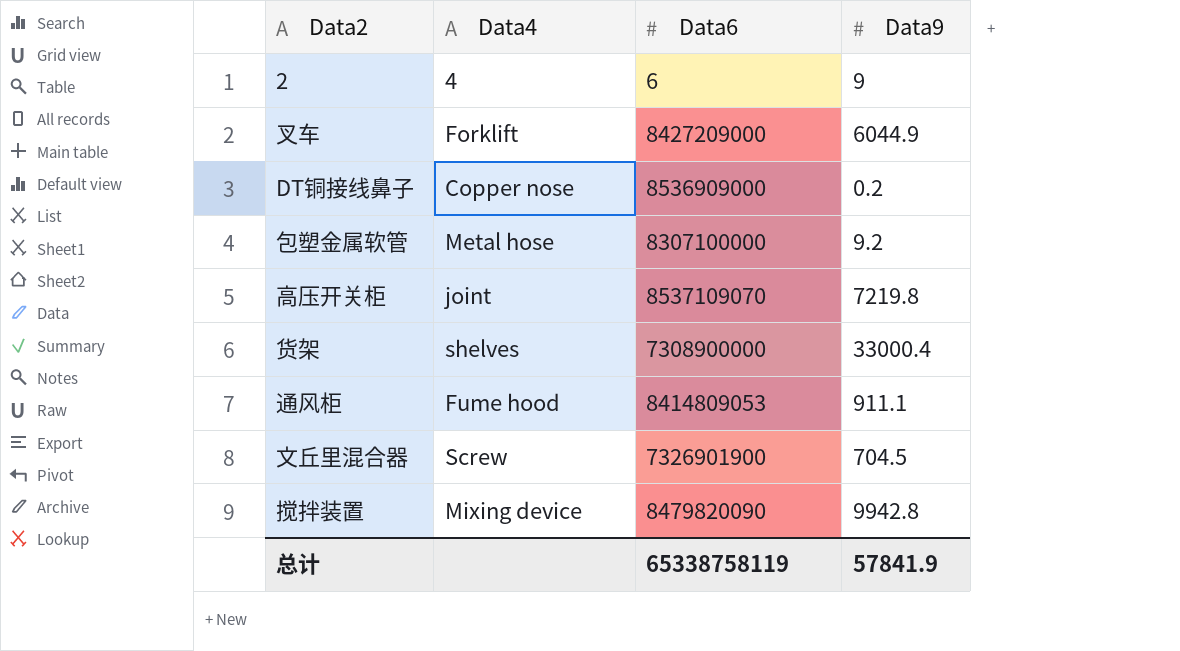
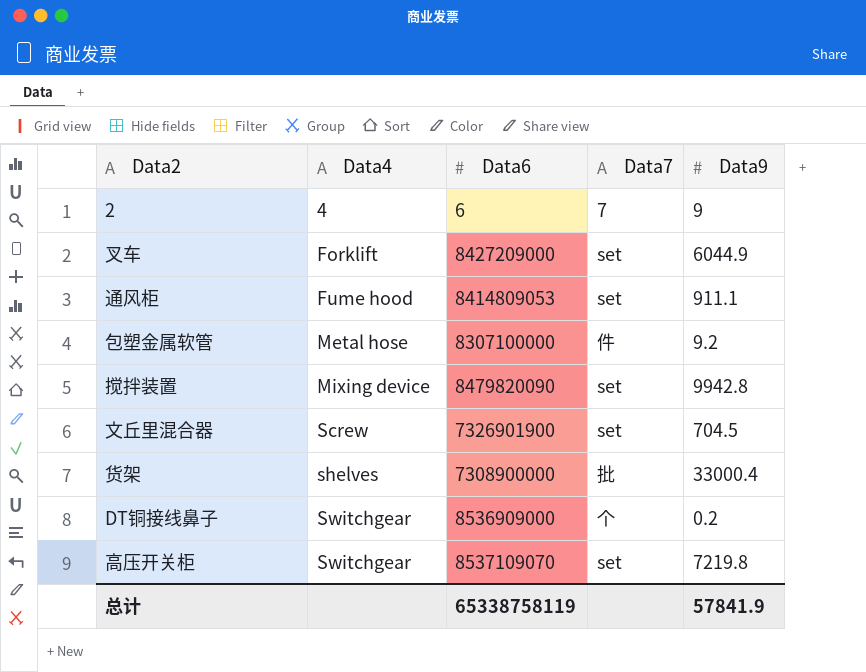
row order: none -> Data4 ascending
column Data7 | position: none -> 4
DT铜接线鼻子 | Data4: Copper nose -> Switchgear
高压开关柜 | Data4: joint -> Switchgear

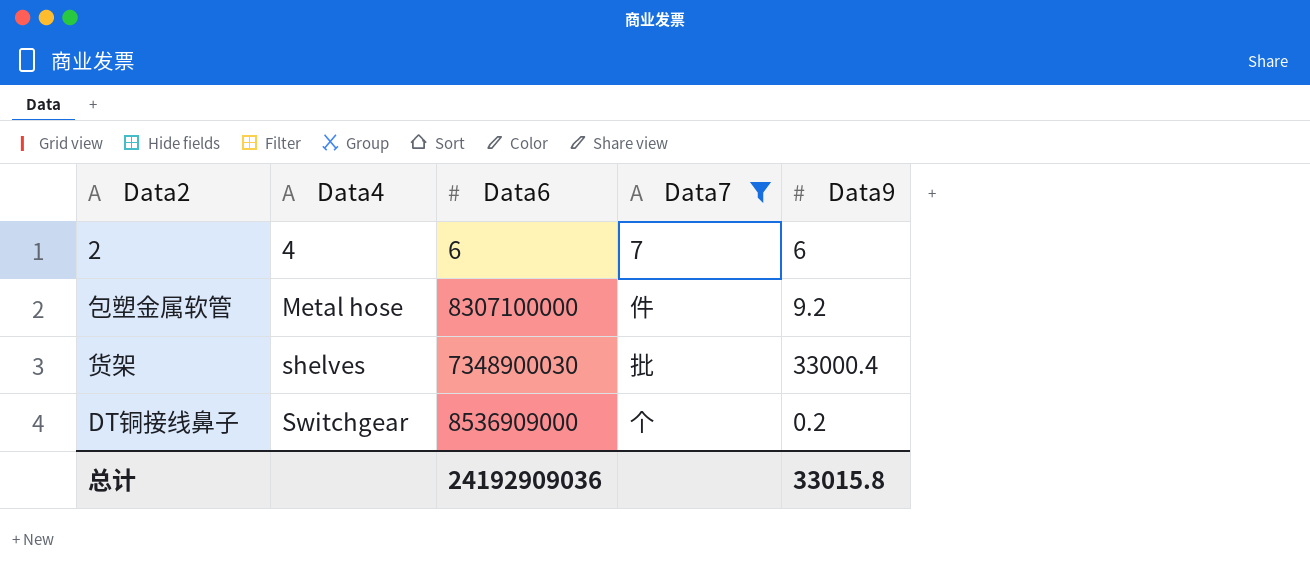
filter: none -> Data7 != set
2 | Data9: 9 -> 6
货架 | Data6: 7308900000 -> 7348900030
总计 | Data6: 65338758119 -> 24192909036
总计 | Data9: 57841.9 -> 33015.8

